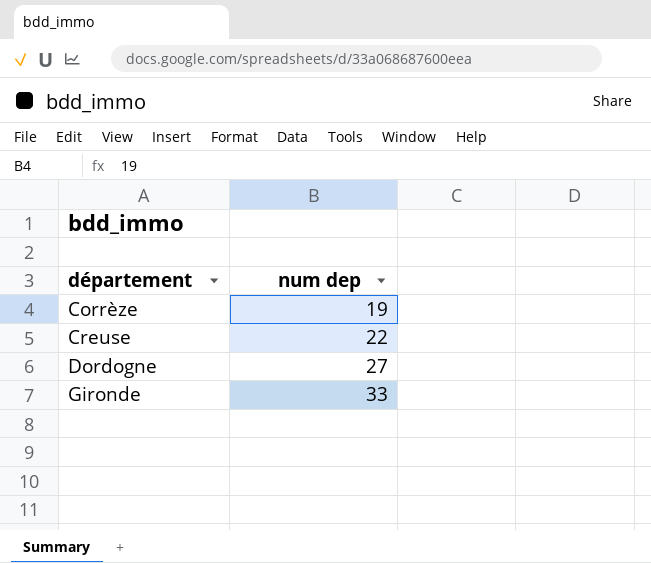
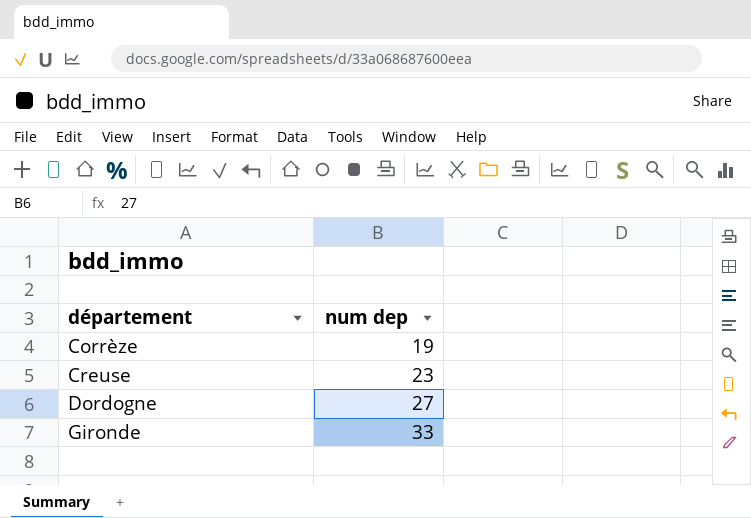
Creuse | num dep: 22 -> 23

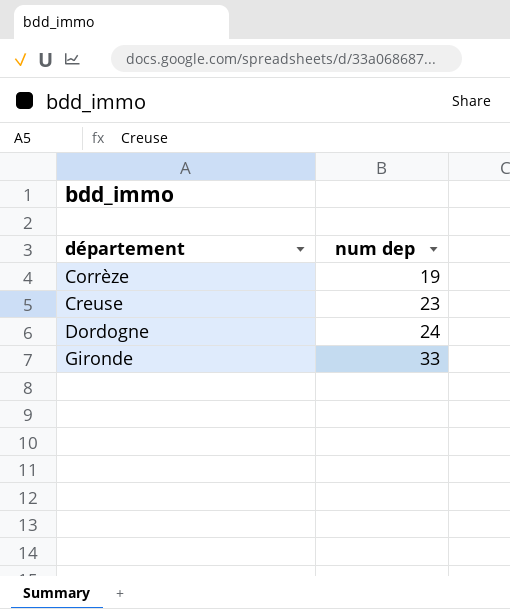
Dordogne | num dep: 27 -> 24

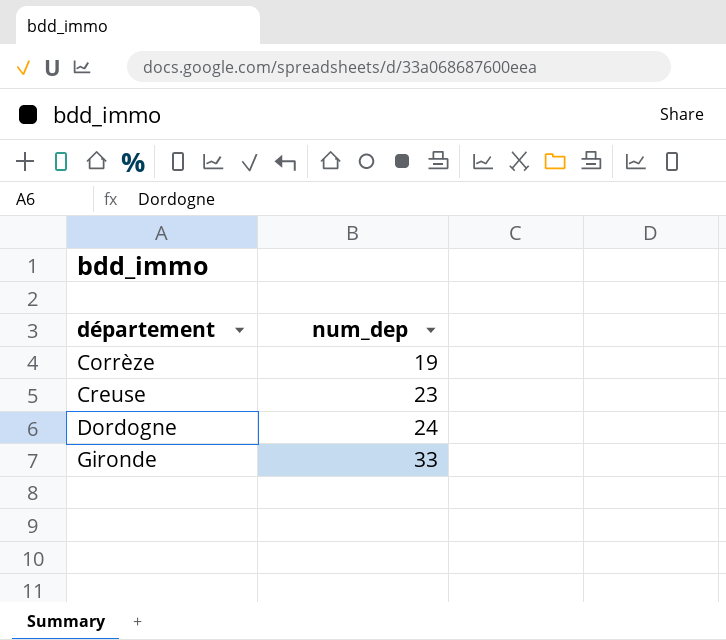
column name: num dep -> num_dep

